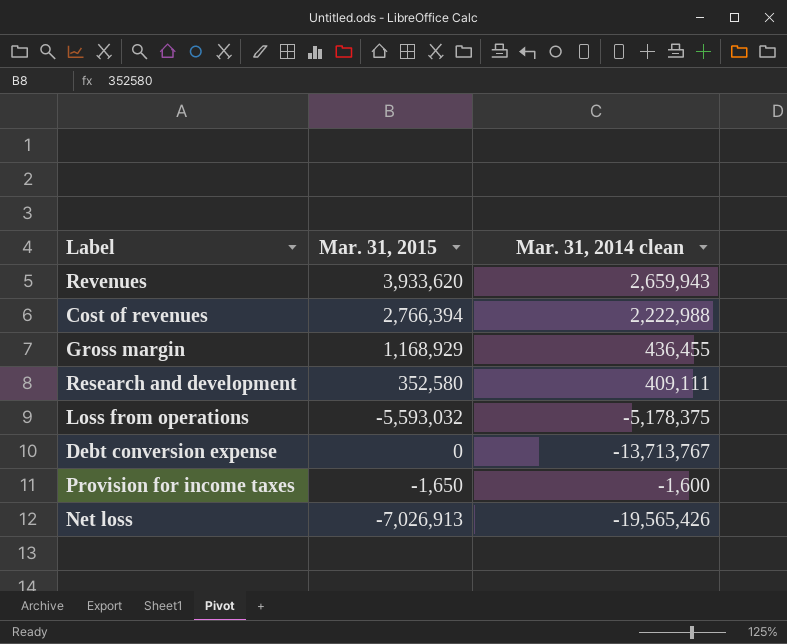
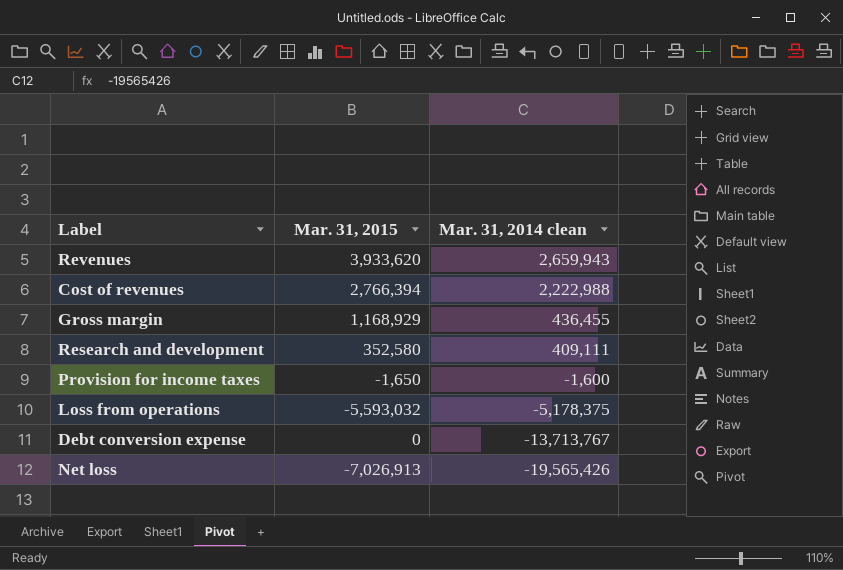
row order: none -> Mar. 31, 2014 clean descending

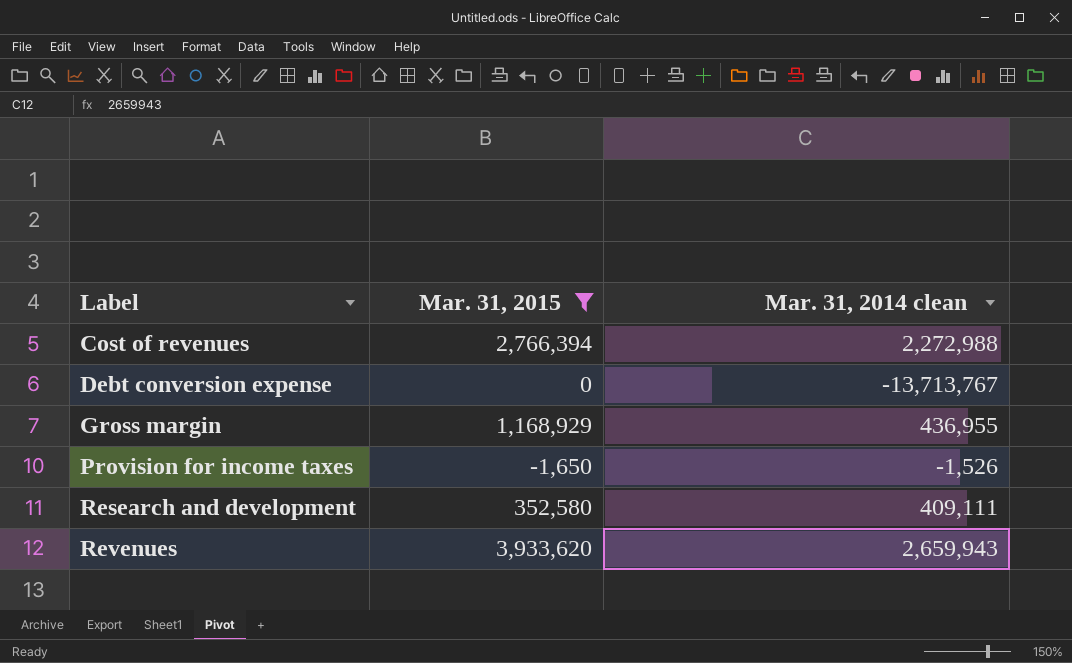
filter: none -> Mar. 31, 2015 >= -1,650
row order: Mar. 31, 2014 clean descending -> Label ascending
Cost of revenues | Mar. 31, 2014 clean: 2,222,988 -> 2,272,988
Gross margin | Mar. 31, 2014 clean: 436,455 -> 436,955
Provision for income taxes | Mar. 31, 2014 clean: -1,600 -> -1,526

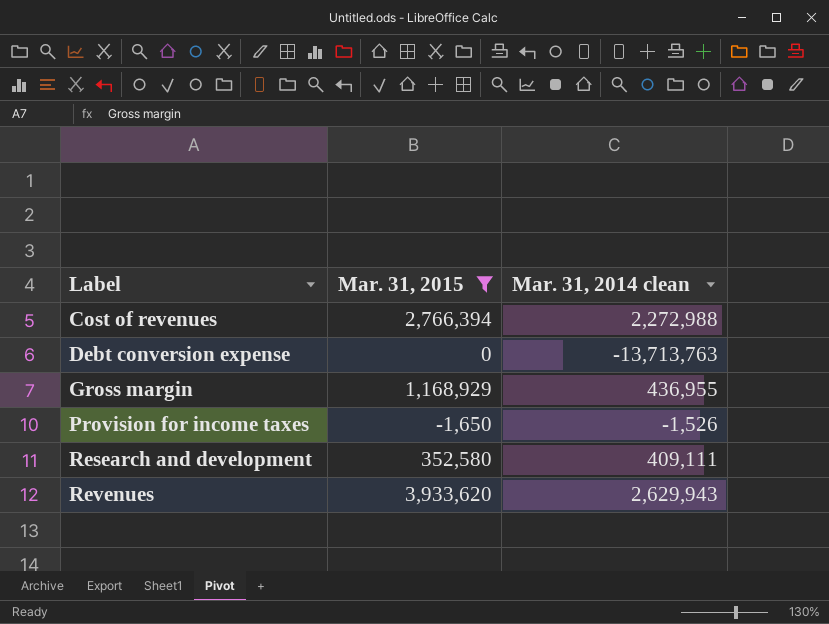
Debt conversion expense | Mar. 31, 2014 clean: -13,713,767 -> -13,713,763
Revenues | Mar. 31, 2014 clean: 2,659,943 -> 2,629,943

